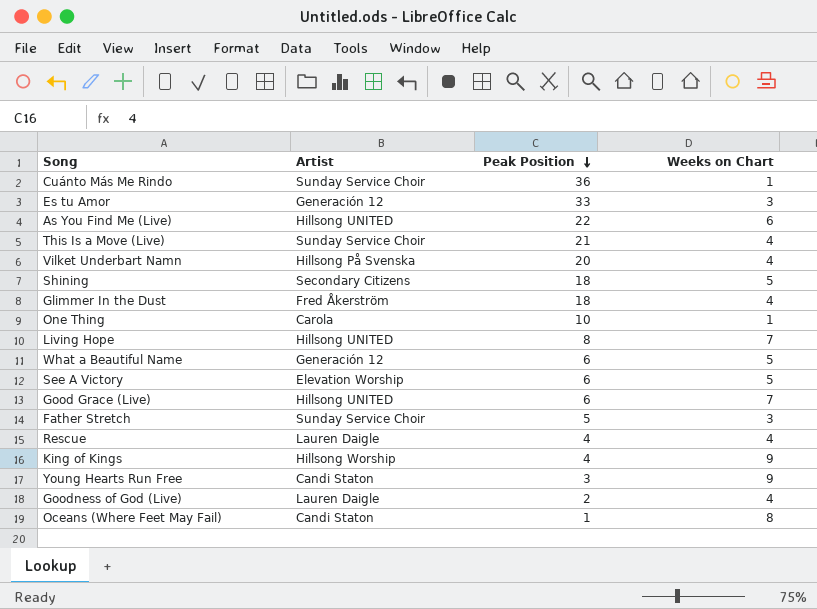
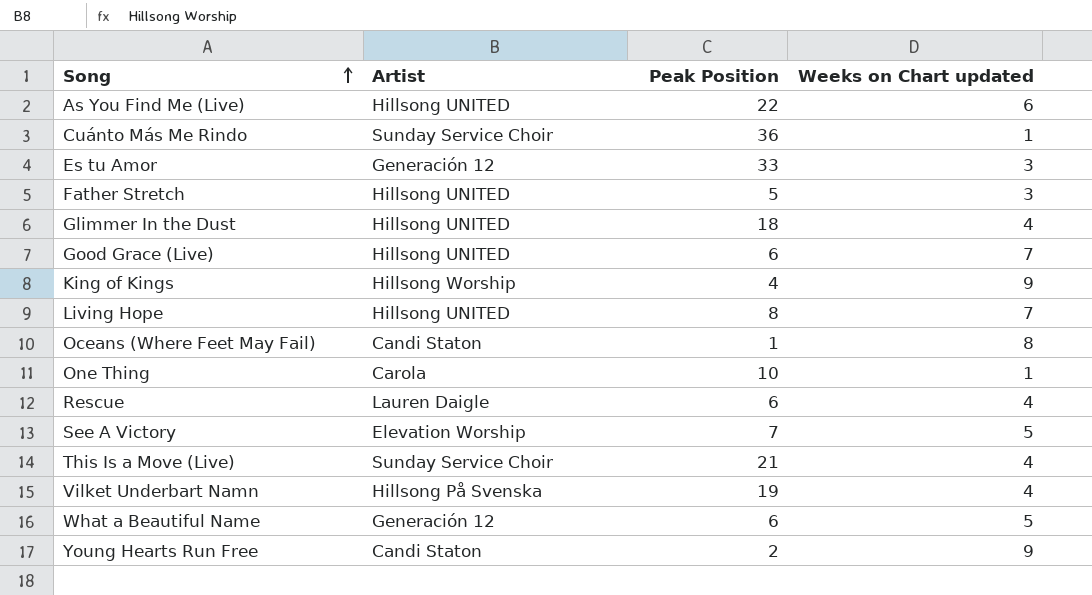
row order: Peak Position descending -> Song ascending
column name: Weeks on Chart -> Weeks on Chart updated
row Shining: Secondary Citizens | 18 | 5 -> none
row Goodness of God (Live): Lauren Daigle | 2 | 4 -> none
Father Stretch | Artist: Sunday Service Choir -> Hillsong UNITED
Glimmer In the Dust | Artist: Fred Åkerström -> Hillsong UNITED
Rescue | Peak Position: 4 -> 6
See A Victory | Peak Position: 6 -> 7
Vilket Underbart Namn | Peak Position: 20 -> 19
Young Hearts Run Free | Peak Position: 3 -> 2

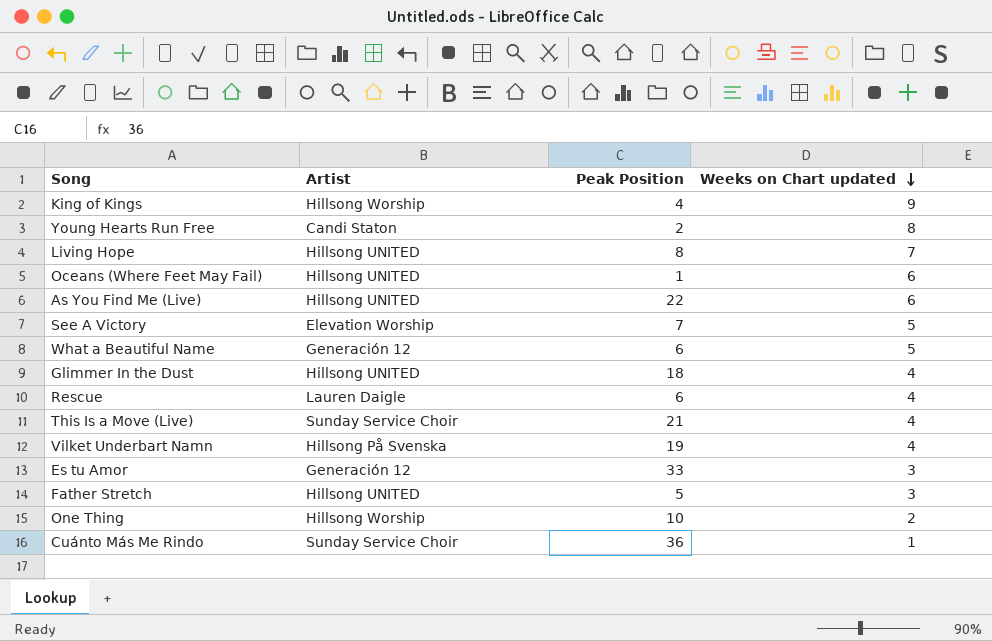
row order: Song ascending -> Weeks on Chart updated descending
row Good Grace (Live): Hillsong UNITED | 6 | 7 -> none
Young Hearts Run Free | Weeks on Chart updated: 9 -> 8
Oceans (Where Feet May Fail) | Artist: Candi Staton -> Hillsong UNITED
Oceans (Where Feet May Fail) | Weeks on Chart updated: 8 -> 6
One Thing | Artist: Carola -> Hillsong Worship
One Thing | Weeks on Chart updated: 1 -> 2

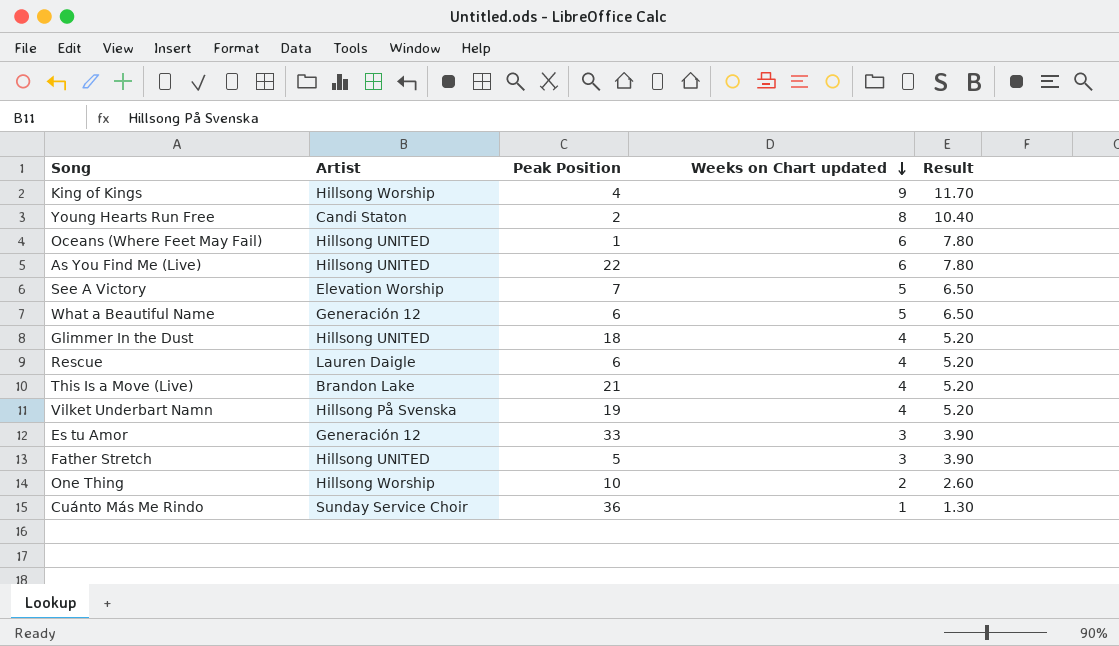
column Result | formula: none -> [Weeks on Chart updated] * 1.3
row Living Hope: Hillsong UNITED | 8 | 7 -> none
This Is a Move (Live) | Artist: Sunday Service Choir -> Brandon Lake

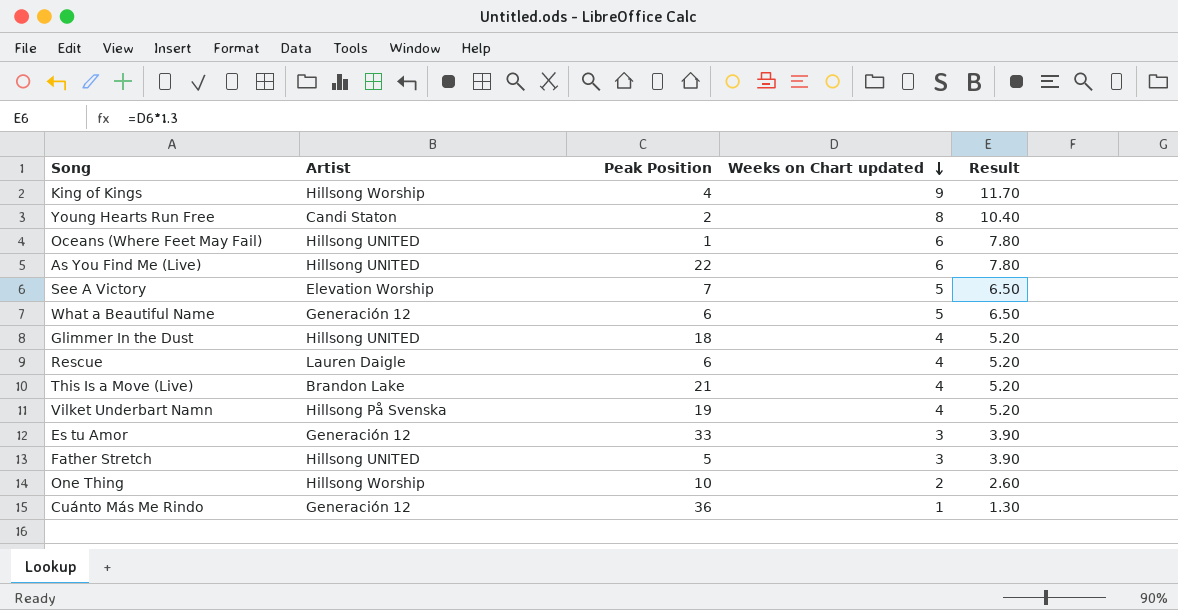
Cuánto Más Me Rindo | Artist: Sunday Service Choir -> Generación 12

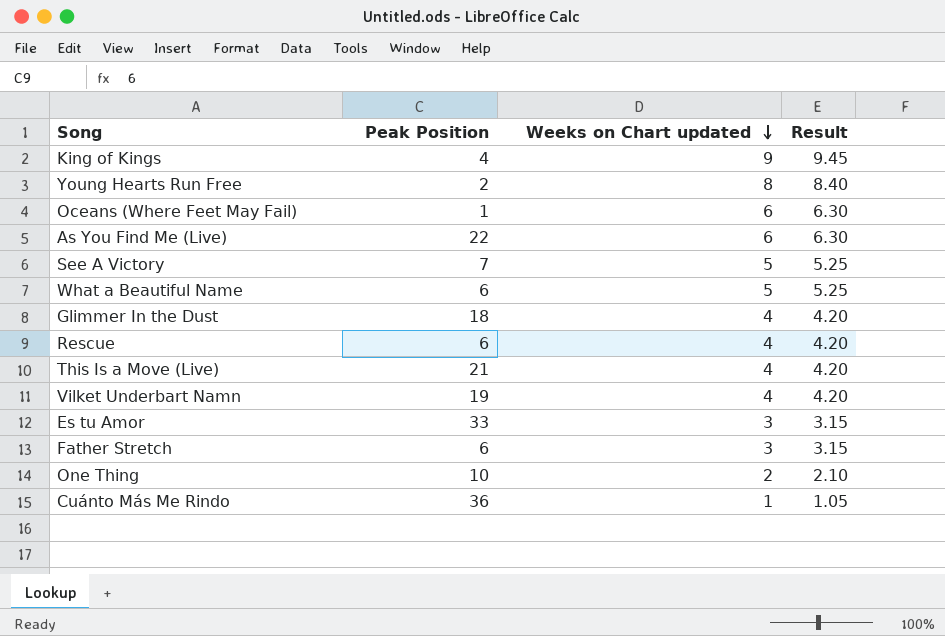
column Artist | position: 2 -> none
column Result | formula: [Weeks on Chart updated] * 1.3 -> [Weeks on Chart updated] * 1.05
Father Stretch | Peak Position: 5 -> 6

